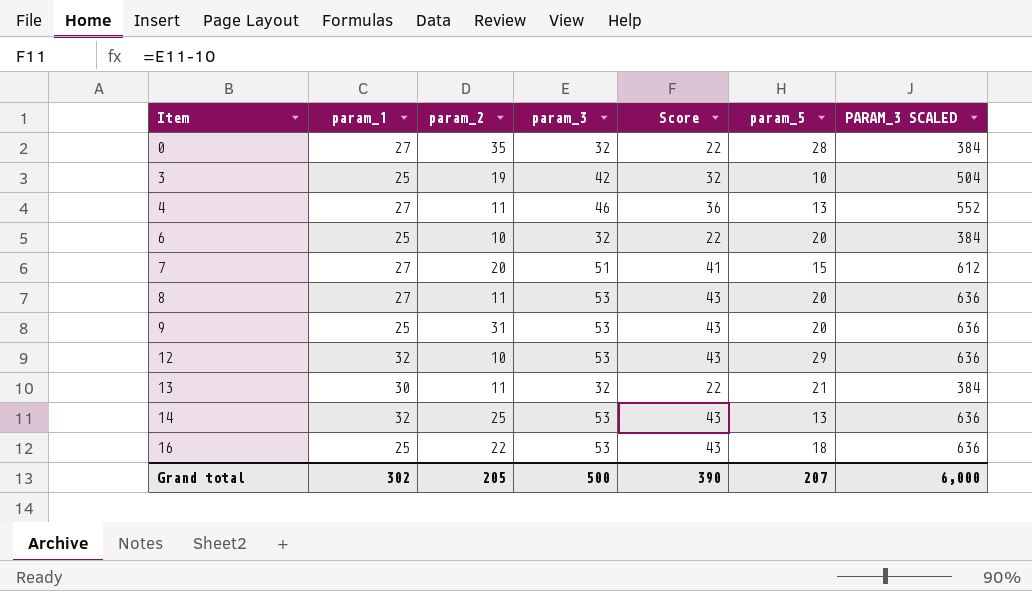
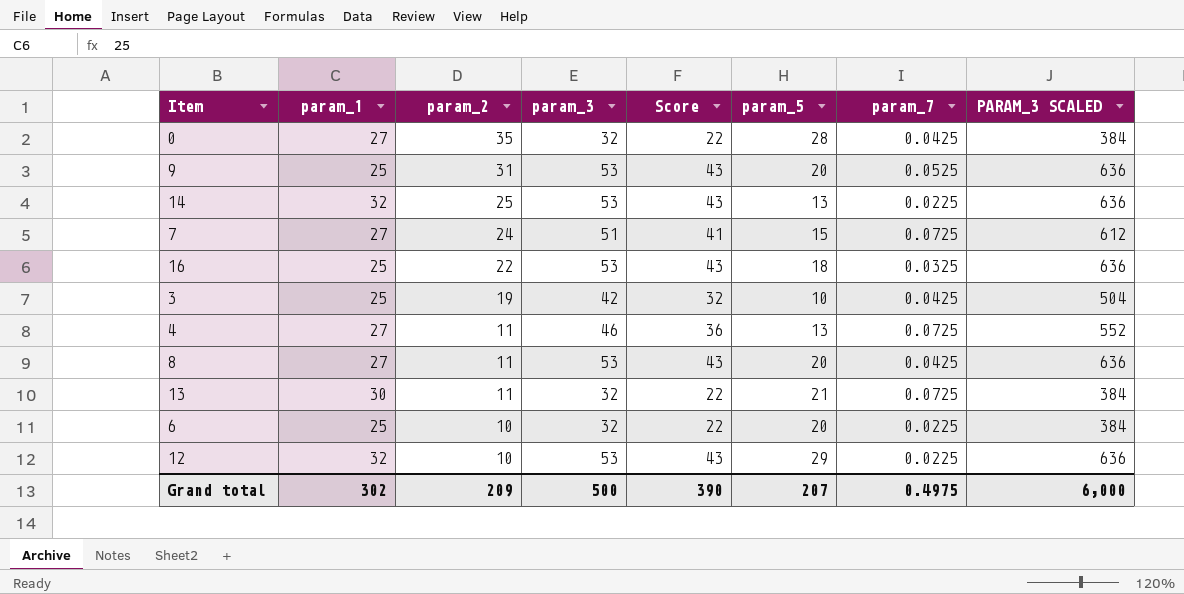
row order: Item ascending -> param_2 descending
column param_7 | position: none -> 7
7 | param_2: 20 -> 24
Grand total | param_2: 205 -> 209

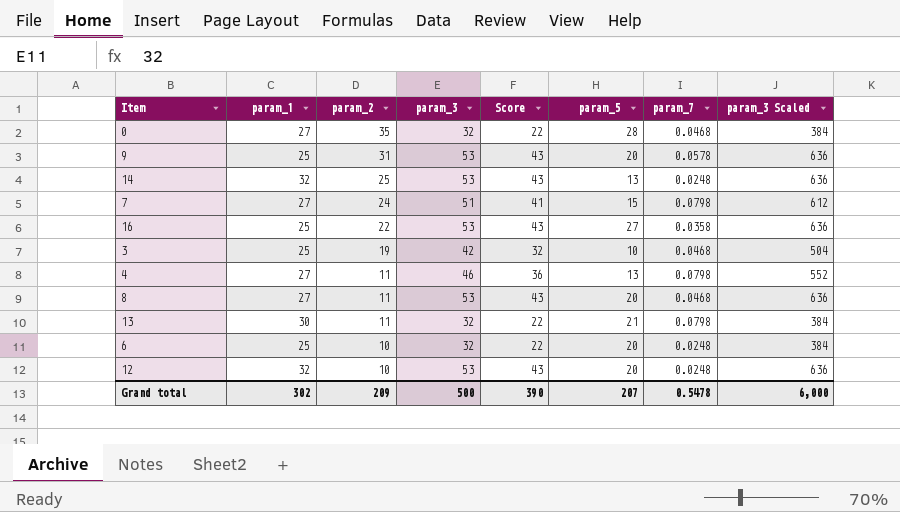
column name: PARAM_3 SCALED -> param_3 Scaled
0 | param_7: 0.0425 -> 0.0468
9 | param_7: 0.0525 -> 0.0578
14 | param_7: 0.0225 -> 0.0248
7 | param_7: 0.0725 -> 0.0798
16 | param_5: 18 -> 27
16 | param_7: 0.0325 -> 0.0358
3 | param_7: 0.0425 -> 0.0468
4 | param_7: 0.0725 -> 0.0798
8 | param_7: 0.0425 -> 0.0468
13 | param_7: 0.0725 -> 0.0798
6 | param_7: 0.0225 -> 0.0248
12 | param_5: 29 -> 20
12 | param_7: 0.0225 -> 0.0248
Grand total | param_7: 0.4975 -> 0.5478

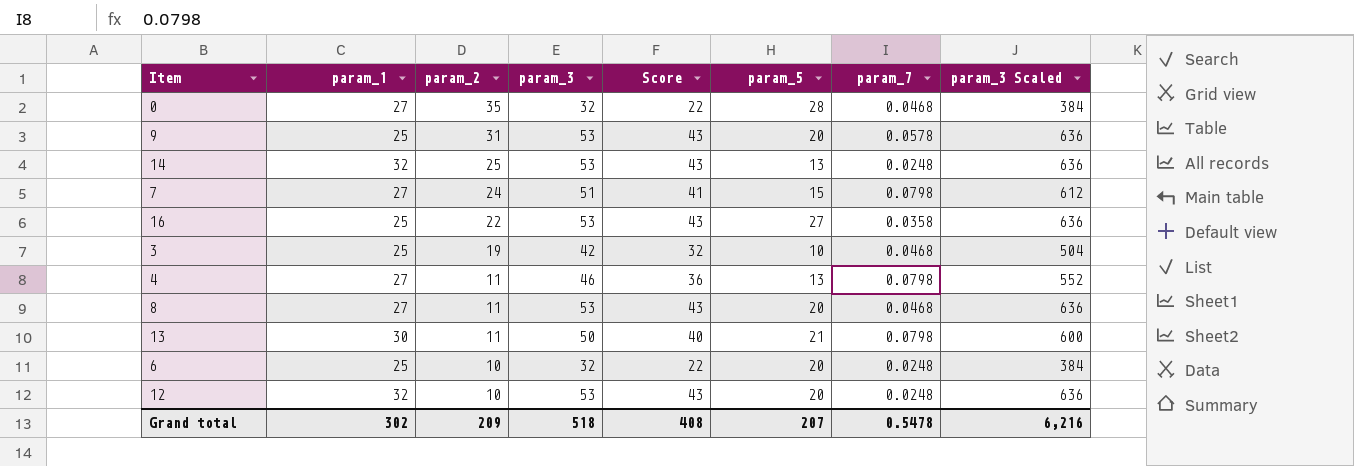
13 | param_3: 32 -> 50
13 | Score: 22 -> 40
13 | param_3 Scaled: 384 -> 600
Grand total | param_3: 500 -> 518
Grand total | Score: 390 -> 408
Grand total | param_3 Scaled: 6,000 -> 6,216

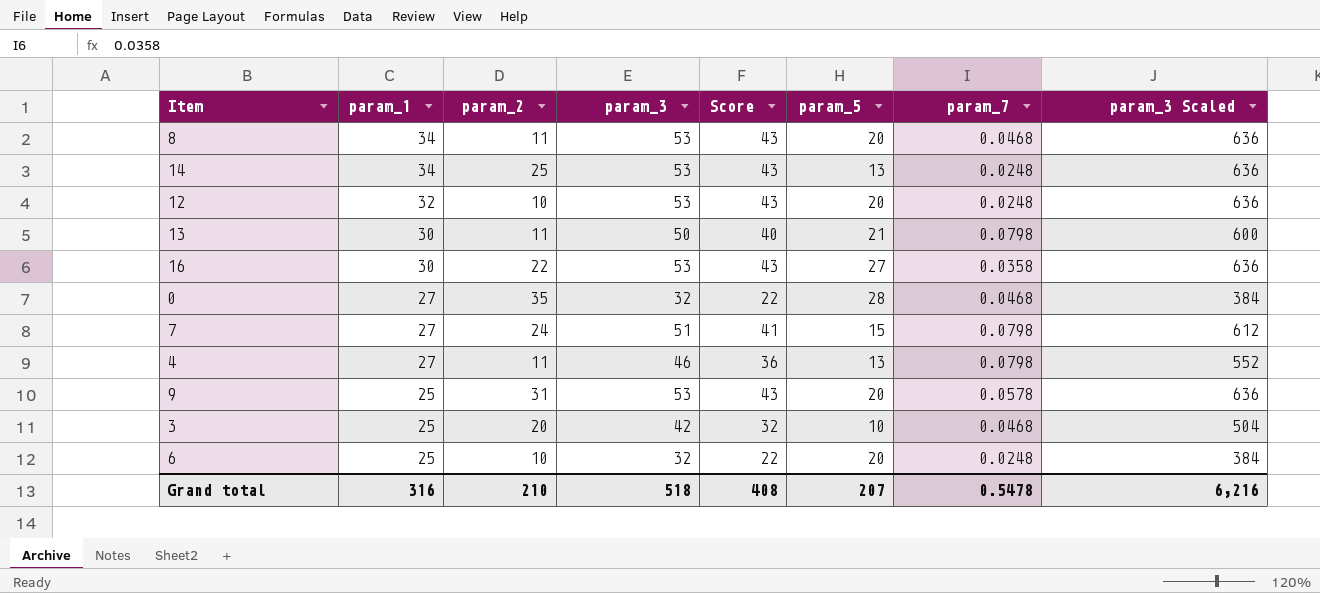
row order: param_2 descending -> param_1 descending
8 | param_1: 27 -> 34
14 | param_1: 32 -> 34
16 | param_1: 25 -> 30
3 | param_2: 19 -> 20
Grand total | param_1: 302 -> 316
Grand total | param_2: 209 -> 210

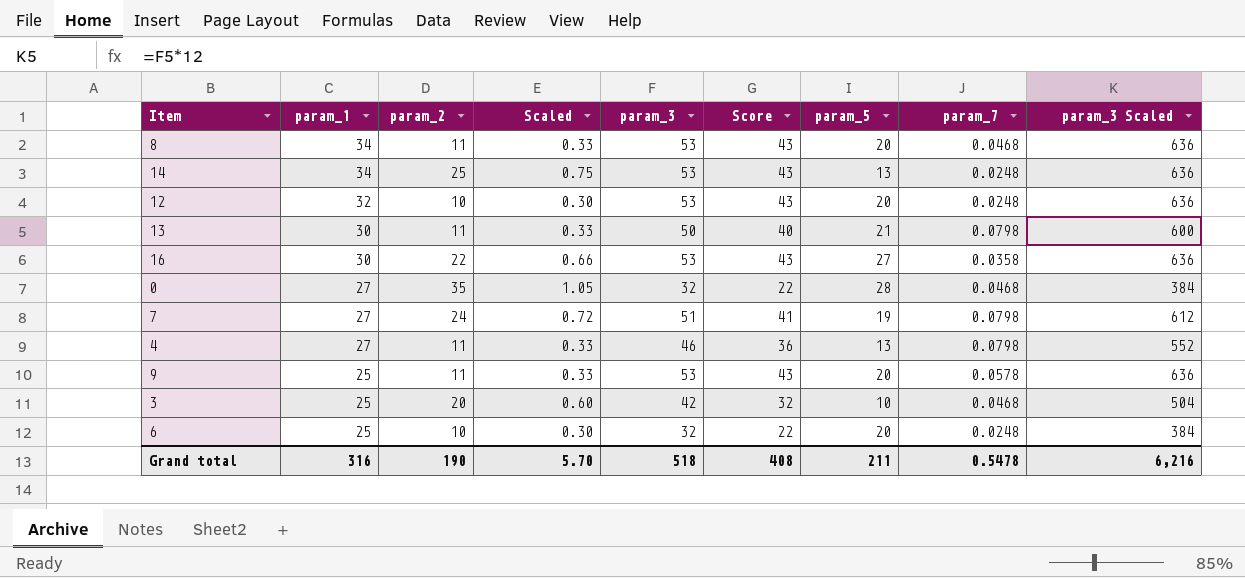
column Scaled | formula: none -> [param_2] * 0.03
7 | param_5: 15 -> 19
9 | param_2: 31 -> 11
Grand total | param_2: 210 -> 190
Grand total | param_5: 207 -> 211

